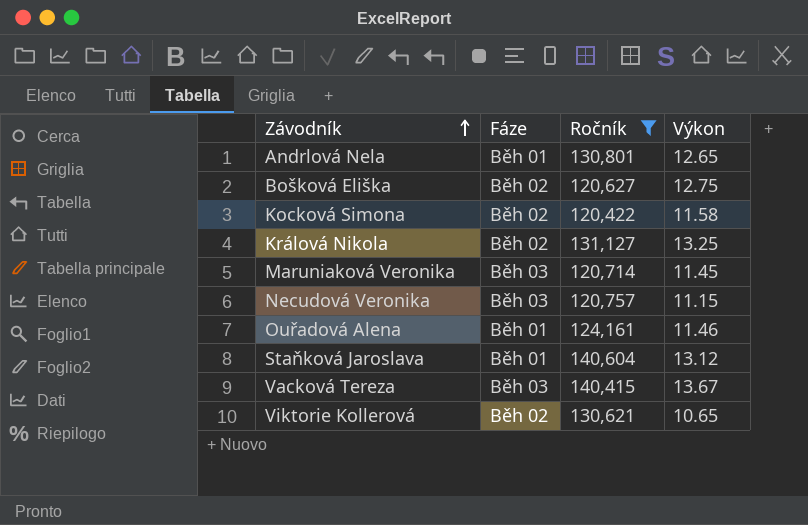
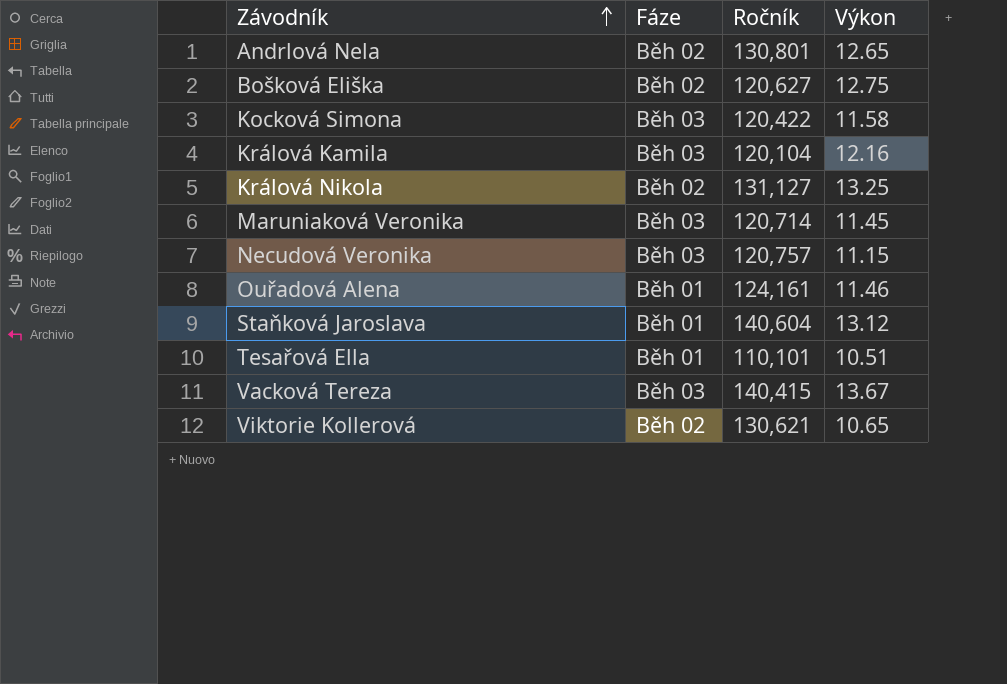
filter: Ročník >= 120,422 -> none
Andrlová Nela | Fáze: Běh 01 -> Běh 02
Kocková Simona | Fáze: Běh 02 -> Běh 03

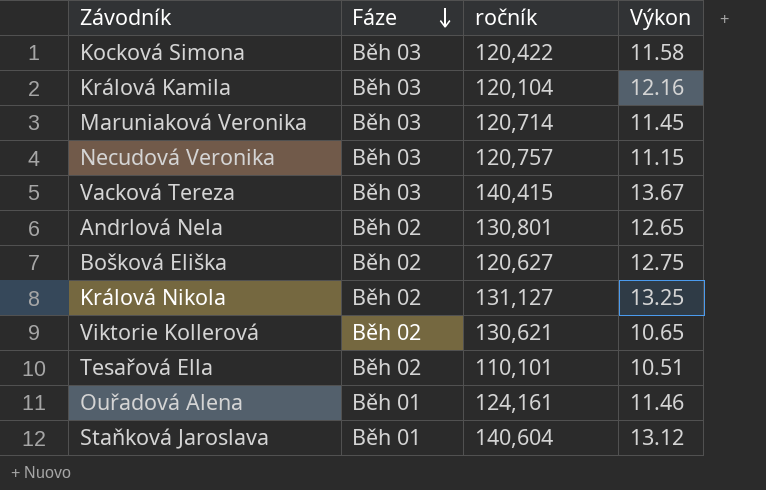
row order: Závodník ascending -> Fáze descending
column name: Ročník -> ročník
Tesařová Ella | Fáze: Běh 01 -> Běh 02

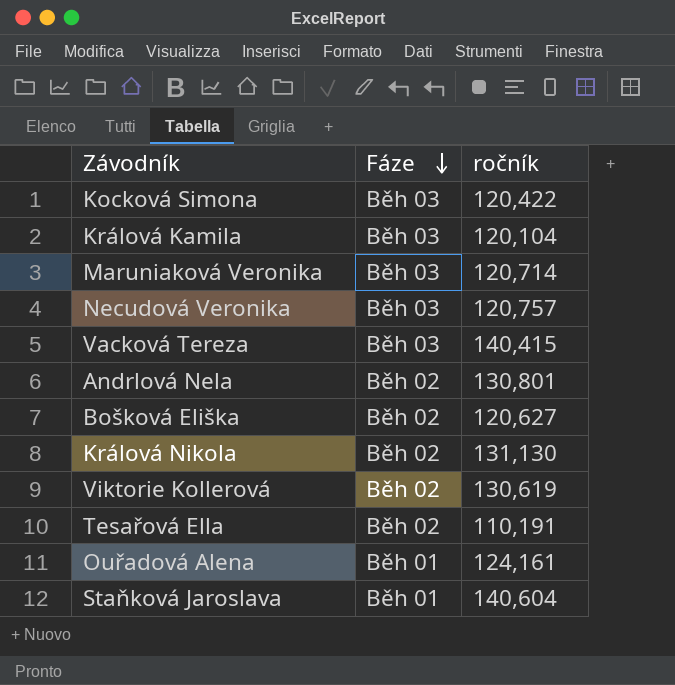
column Výkon | position: 4 -> none
Králová Nikola | ročník: 131,127 -> 131,130
Viktorie Kollerová | ročník: 130,621 -> 130,619
Tesařová Ella | ročník: 110,101 -> 110,191

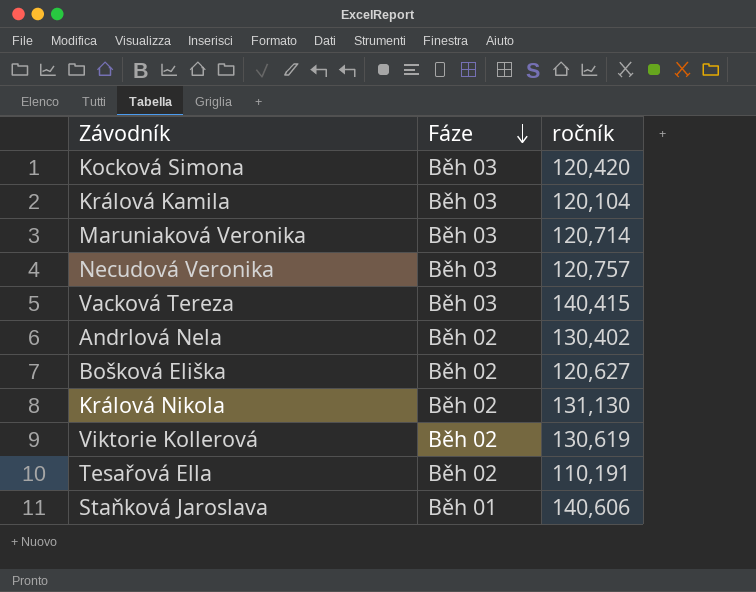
row Ouřadová Alena: Běh 01 | 124,161 -> none
Kocková Simona | ročník: 120,422 -> 120,420
Andrlová Nela | ročník: 130,801 -> 130,402
Staňková Jaroslava | ročník: 140,604 -> 140,606

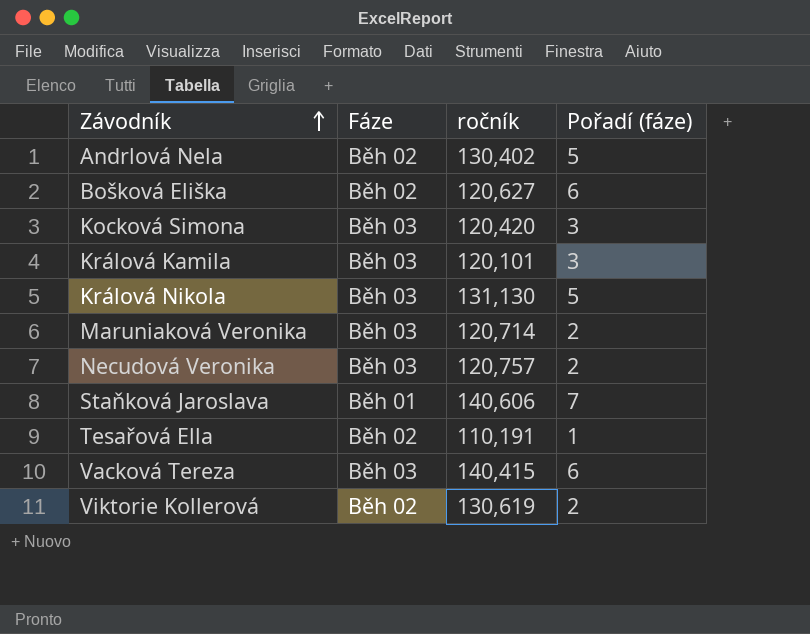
row order: Fáze descending -> Závodník ascending
column Pořadí (fáze) | position: none -> 4
Králová Kamila | ročník: 120,104 -> 120,101
Králová Nikola | Fáze: Běh 02 -> Běh 03

